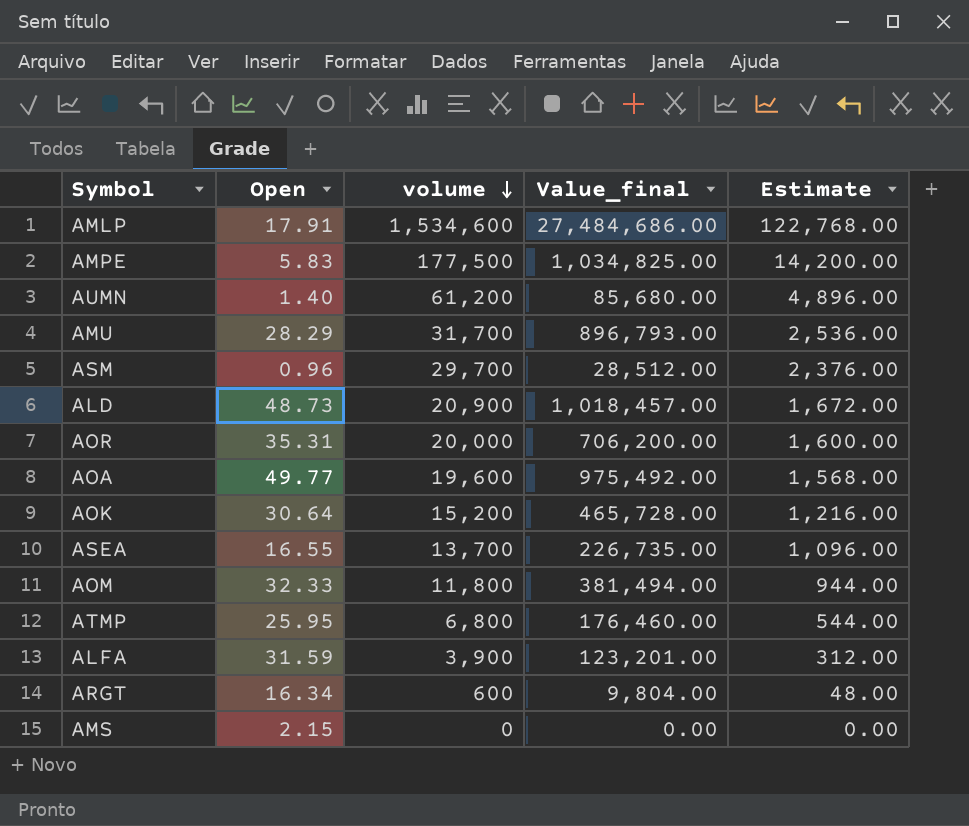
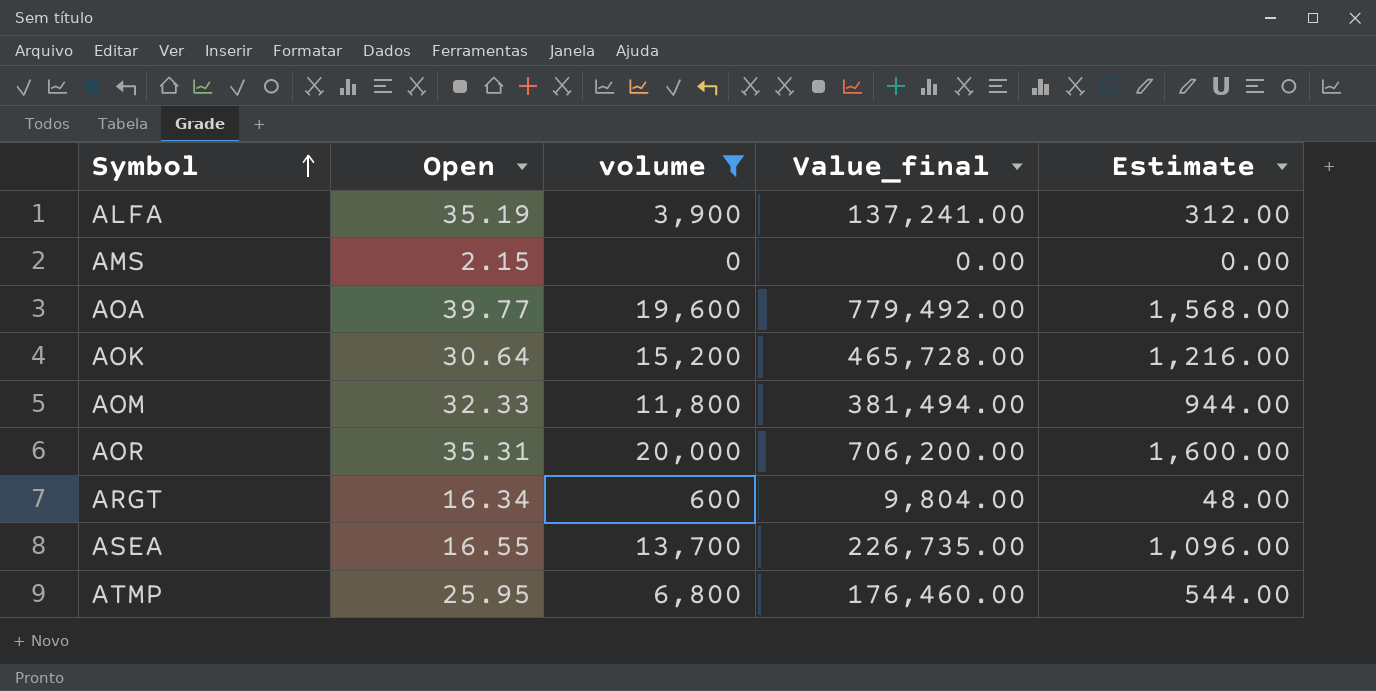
filter: none -> volume <= 20,000
row order: volume descending -> Symbol ascending
ALFA | Open: 31.59 -> 35.19
ALFA | Value_final: 123,201.00 -> 137,241.00
AOA | Open: 49.77 -> 39.77
AOA | Value_final: 975,492.00 -> 779,492.00

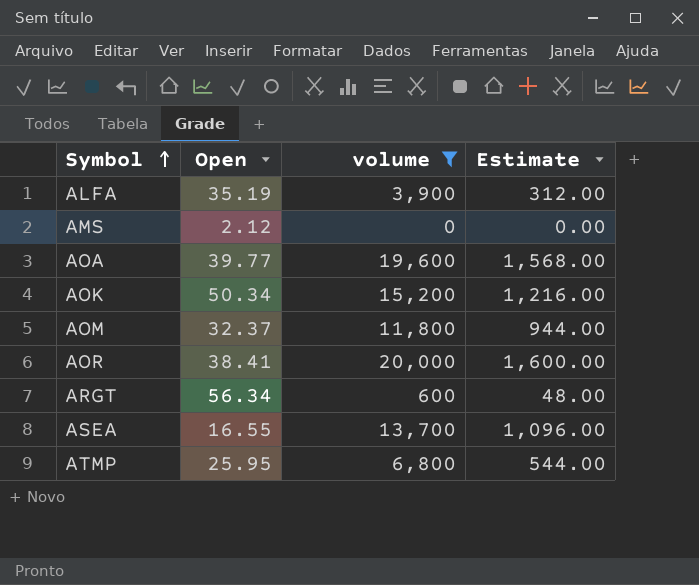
column Value_final | formula: [Open] * [volume] -> none
AMS | Open: 2.15 -> 2.12
AOK | Open: 30.64 -> 50.34
AOM | Open: 32.33 -> 32.37
AOR | Open: 35.31 -> 38.41
ARGT | Open: 16.34 -> 56.34

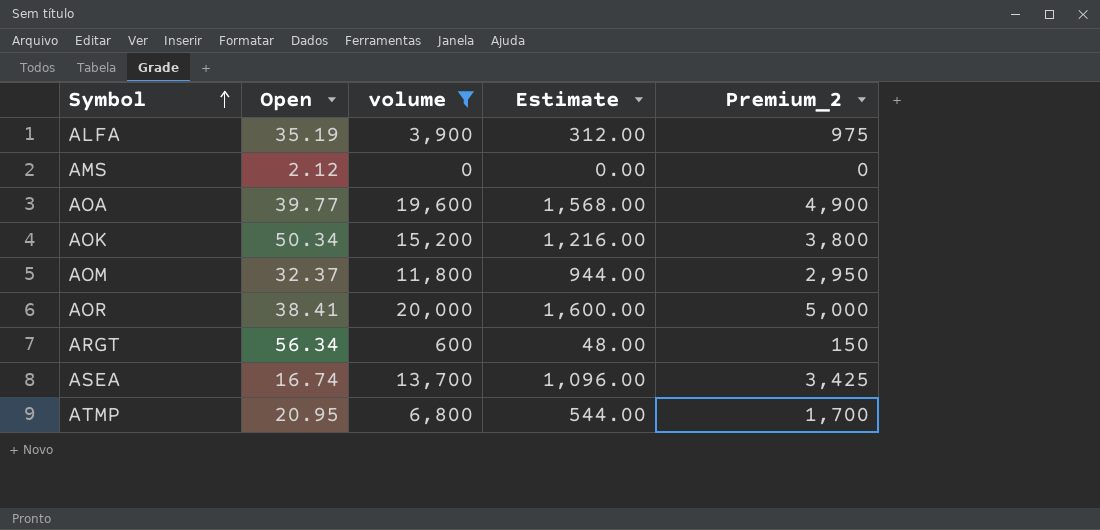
column Premium_2 | formula: none -> [volume] * 0.25
ASEA | Open: 16.55 -> 16.74
ATMP | Open: 25.95 -> 20.95

